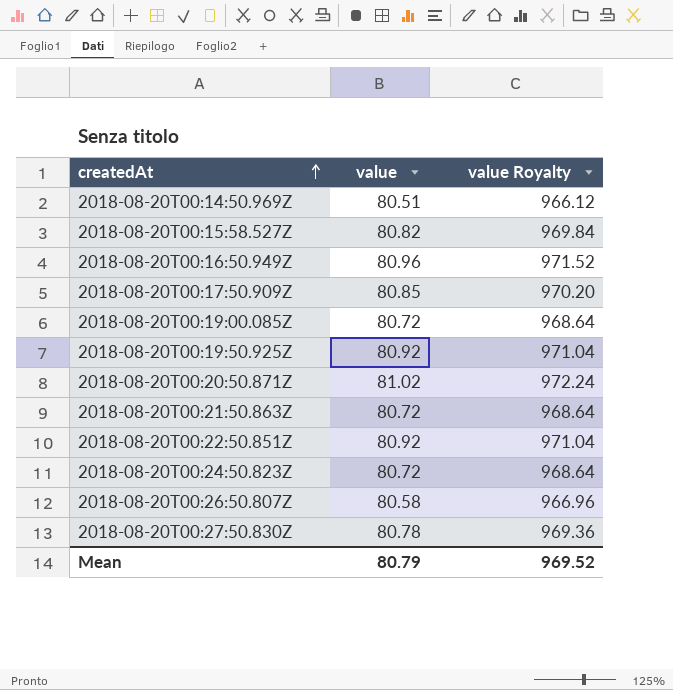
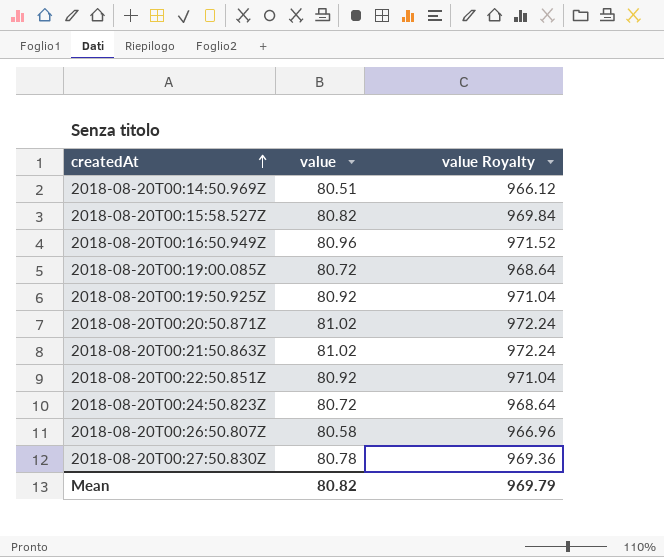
row 2018-08-20T00:17:50.909Z: 80.85 | 970.20 -> none
2018-08-20T00:21:50.863Z | value: 80.72 -> 81.02
2018-08-20T00:21:50.863Z | value Royalty: 968.64 -> 972.24
Mean | value: 80.79 -> 80.82
Mean | value Royalty: 969.52 -> 969.79

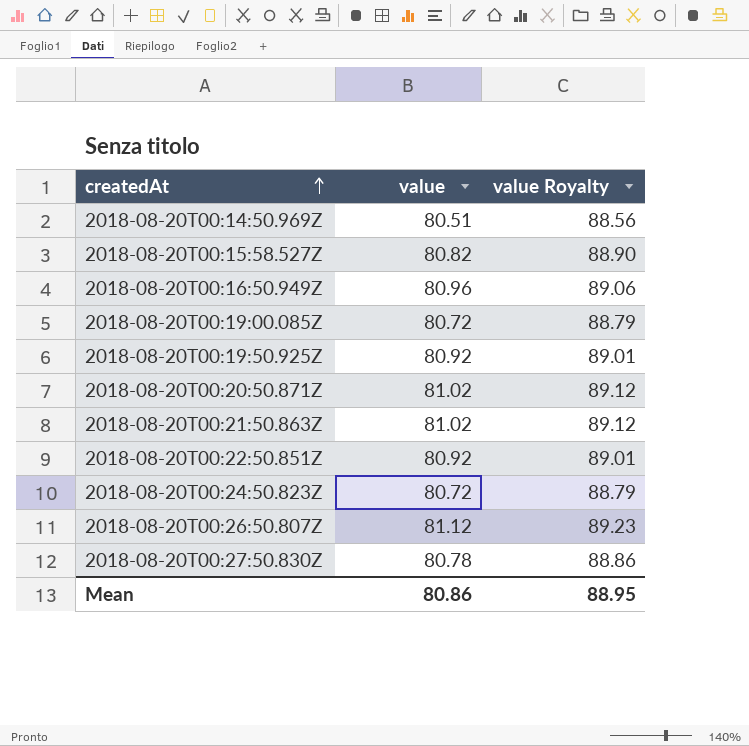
column value Royalty | formula: [value] * 12 -> [value] * 1.1
2018-08-20T00:26:50.807Z | value: 80.58 -> 81.12
Mean | value: 80.82 -> 80.86
Mean | value Royalty: 969.79 -> 88.95

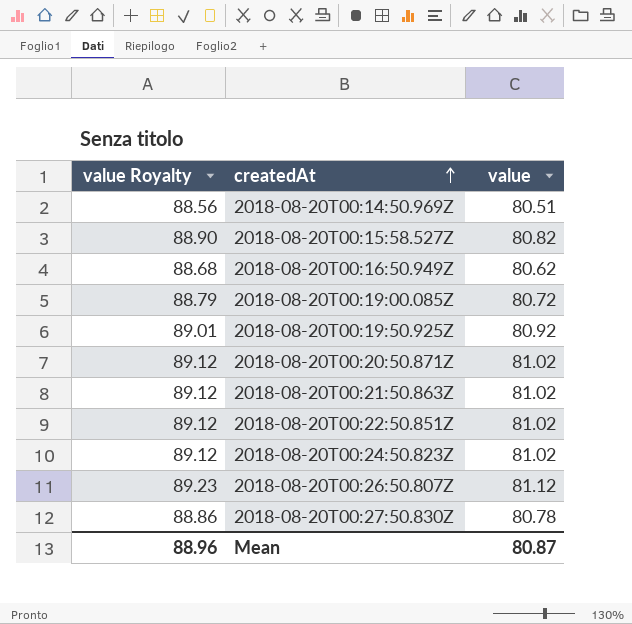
column value Royalty | position: 3 -> 1
2018-08-20T00:16:50.949Z | value Royalty: 89.06 -> 88.68
2018-08-20T00:16:50.949Z | value: 80.96 -> 80.62
2018-08-20T00:22:50.851Z | value Royalty: 89.01 -> 89.12
2018-08-20T00:22:50.851Z | value: 80.92 -> 81.02
2018-08-20T00:24:50.823Z | value Royalty: 88.79 -> 89.12
2018-08-20T00:24:50.823Z | value: 80.72 -> 81.02
Mean | value Royalty: 88.95 -> 88.96
Mean | value: 80.86 -> 80.87

